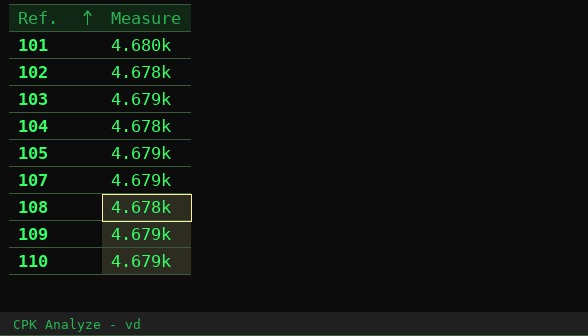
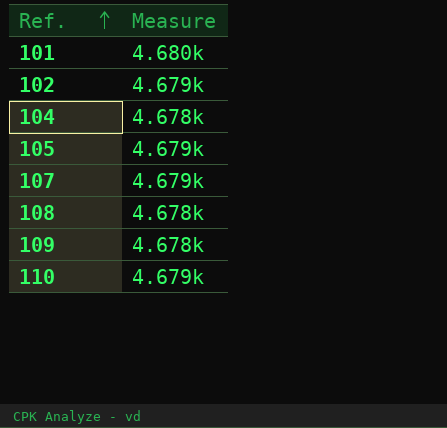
row 103: 4.679k -> none
102 | Measure: 4.678k -> 4.679k
109 | Measure: 4.679k -> 4.678k

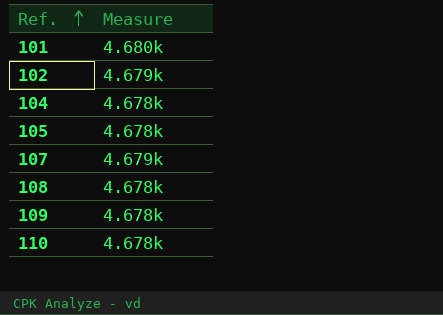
105 | Measure: 4.679k -> 4.678k
110 | Measure: 4.679k -> 4.678k

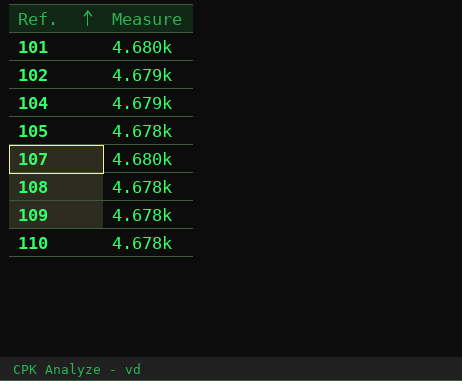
104 | Measure: 4.678k -> 4.679k
107 | Measure: 4.679k -> 4.680k

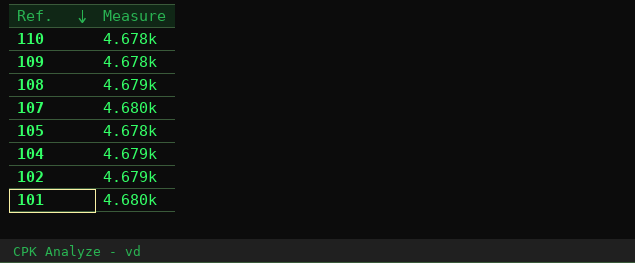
row order: Ref. ascending -> Ref. descending
108 | Measure: 4.678k -> 4.679k

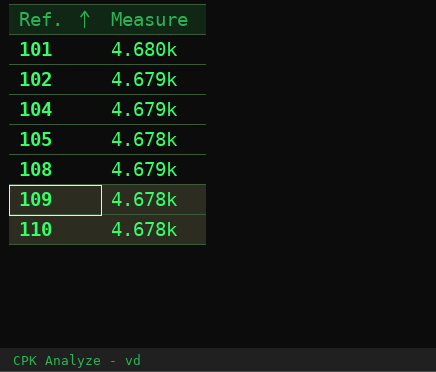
row order: Ref. descending -> Ref. ascending
row 107: 4.680k -> none

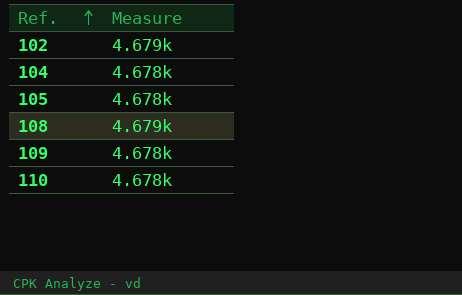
row 101: 4.680k -> none
104 | Measure: 4.679k -> 4.678k

